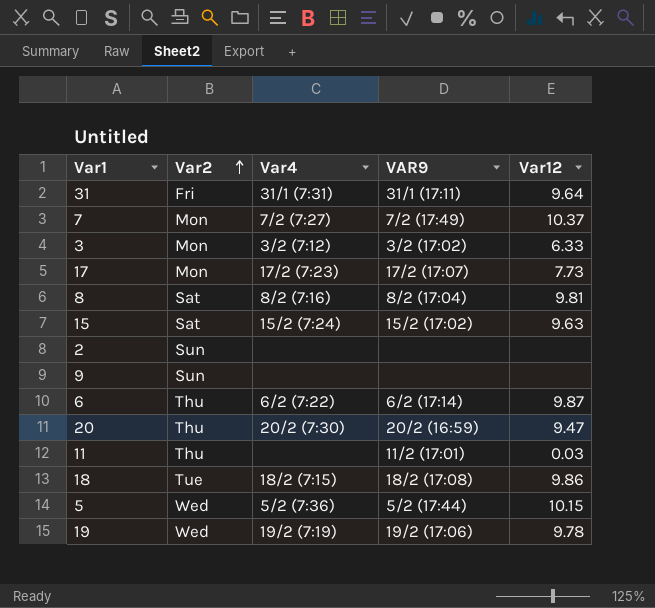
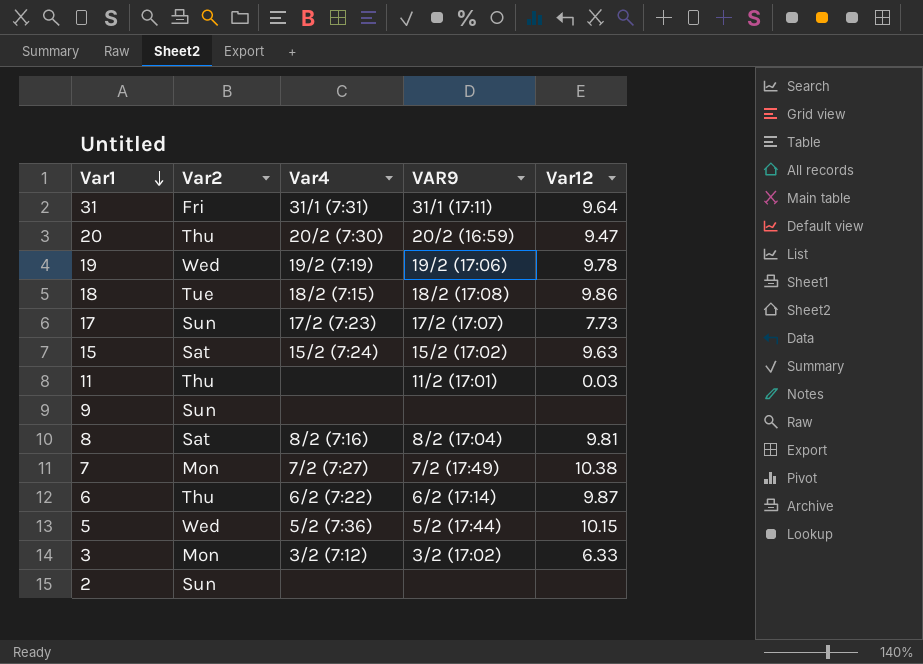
row order: Var2 ascending -> Var1 descending
17 | Var2: Mon -> Sun
7 | Var12: 10.37 -> 10.38

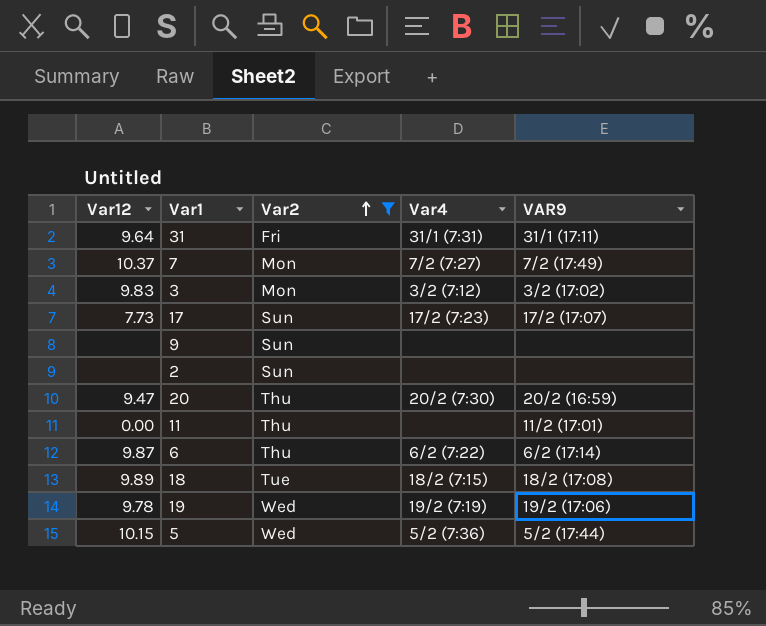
filter: none -> Var2 != Sat
row order: Var1 descending -> Var2 ascending
column Var12 | position: 5 -> 1
7 | Var12: 10.38 -> 10.37
3 | Var12: 6.33 -> 9.83
11 | Var12: 0.03 -> 0.00
18 | Var12: 9.86 -> 9.89

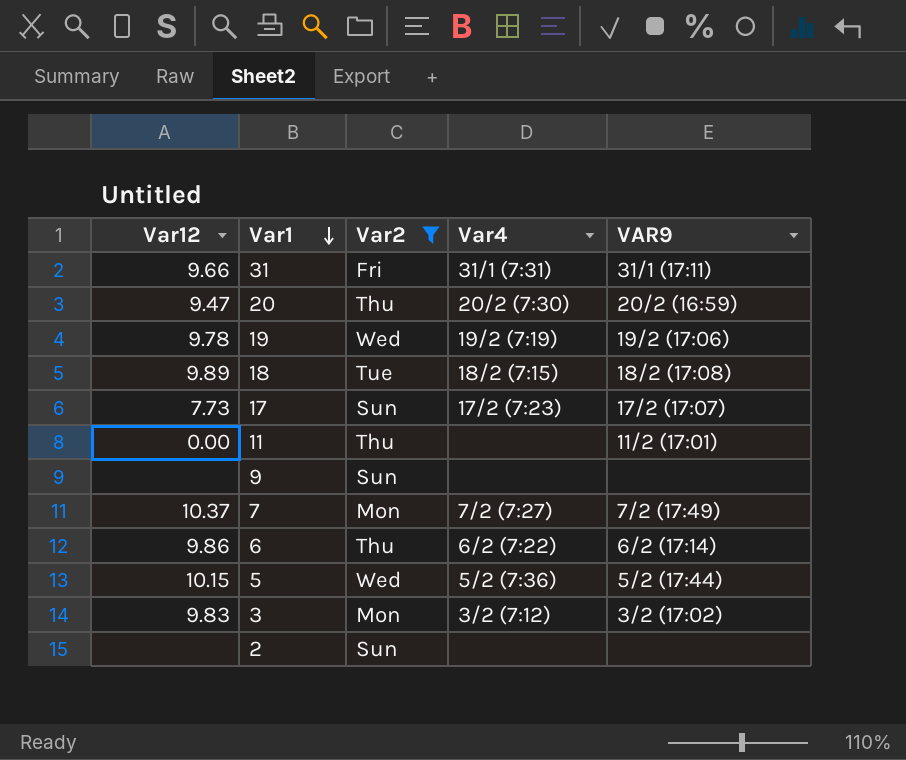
row order: Var2 ascending -> Var1 descending
31 | Var12: 9.64 -> 9.66
6 | Var12: 9.87 -> 9.86

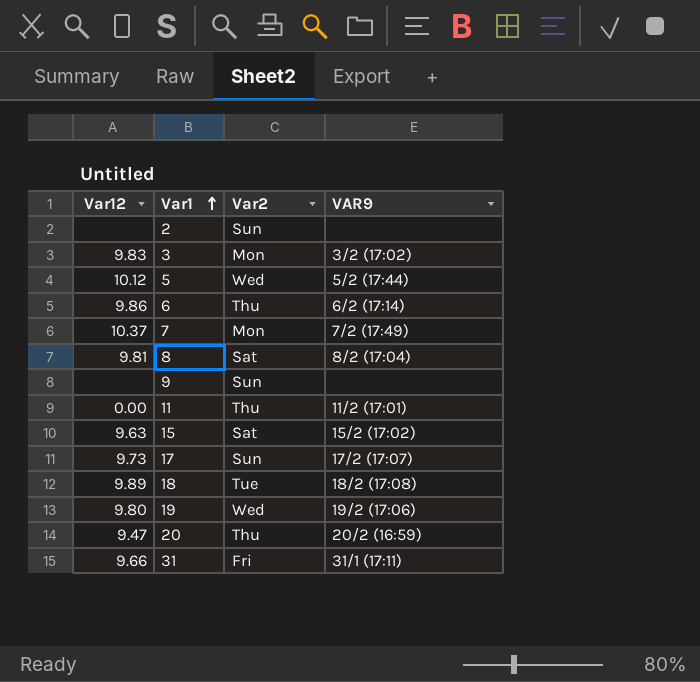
filter: Var2 != Sat -> none
row order: Var1 descending -> Var1 ascending
column Var4 | position: 4 -> none
5 | Var12: 10.15 -> 10.12
17 | Var12: 7.73 -> 9.73
19 | Var12: 9.78 -> 9.80

